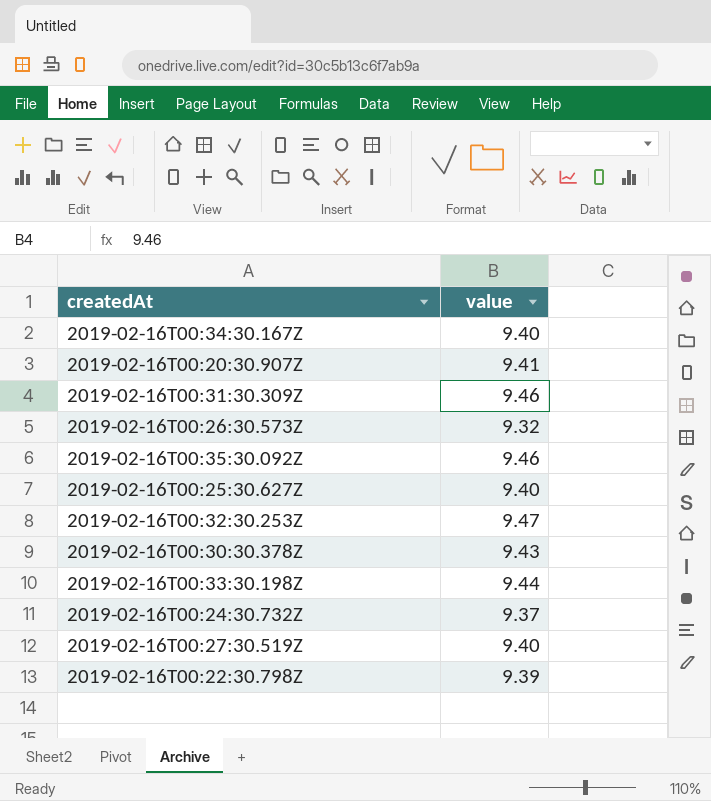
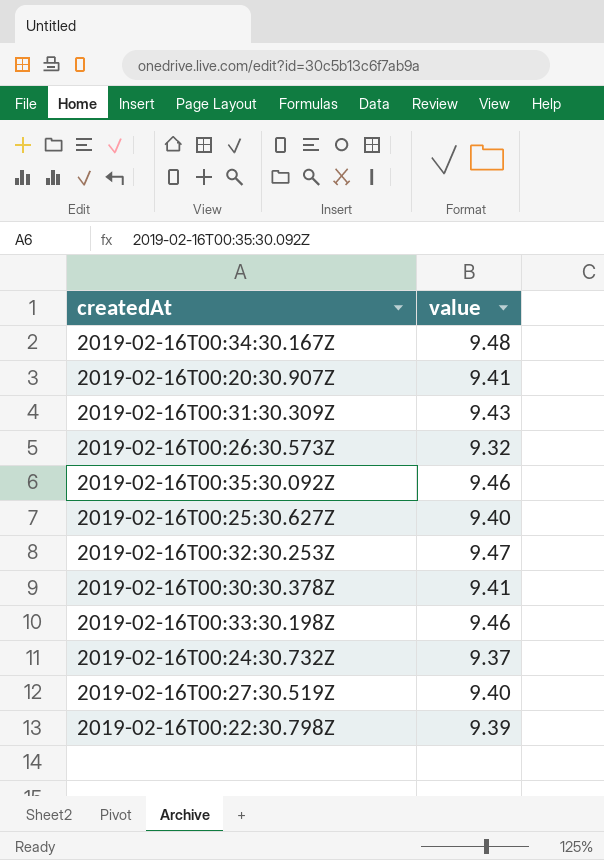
2019-02-16T00:34:30.167Z | value: 9.40 -> 9.48
2019-02-16T00:31:30.309Z | value: 9.46 -> 9.43
2019-02-16T00:30:30.378Z | value: 9.43 -> 9.41
2019-02-16T00:33:30.198Z | value: 9.44 -> 9.46

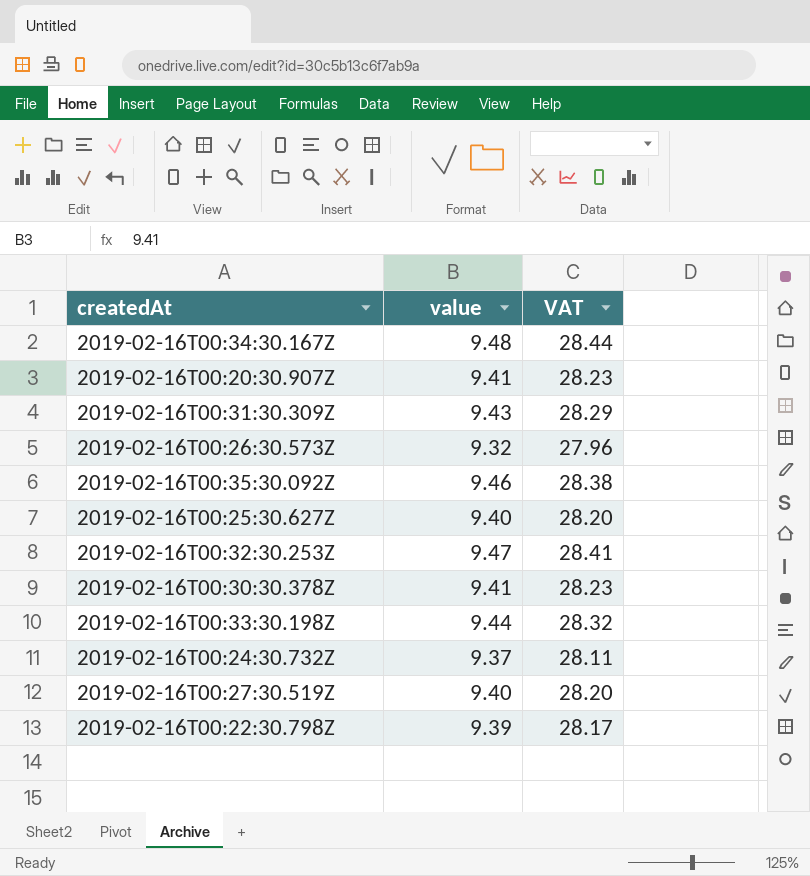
column VAT | formula: none -> [value] * 3
2019-02-16T00:33:30.198Z | value: 9.46 -> 9.44

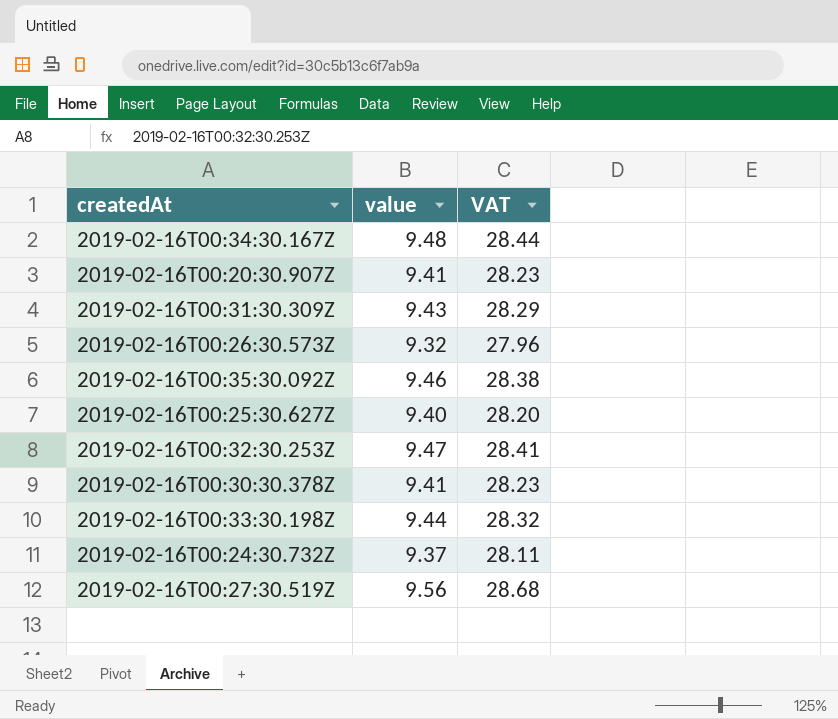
row 2019-02-16T00:22:30.798Z: 9.39 | 28.17 -> none
2019-02-16T00:27:30.519Z | value: 9.40 -> 9.56
2019-02-16T00:27:30.519Z | VAT: 28.20 -> 28.68

